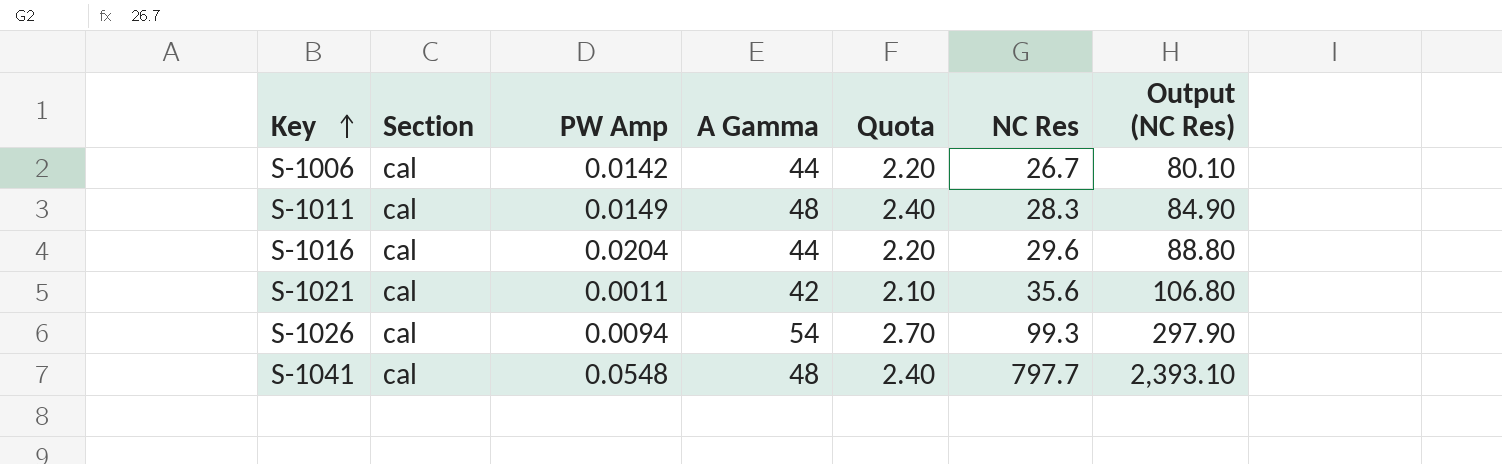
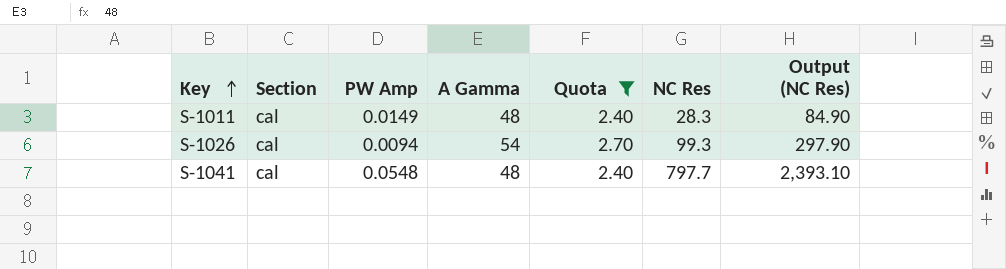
filter: none -> Quota >= 2.40

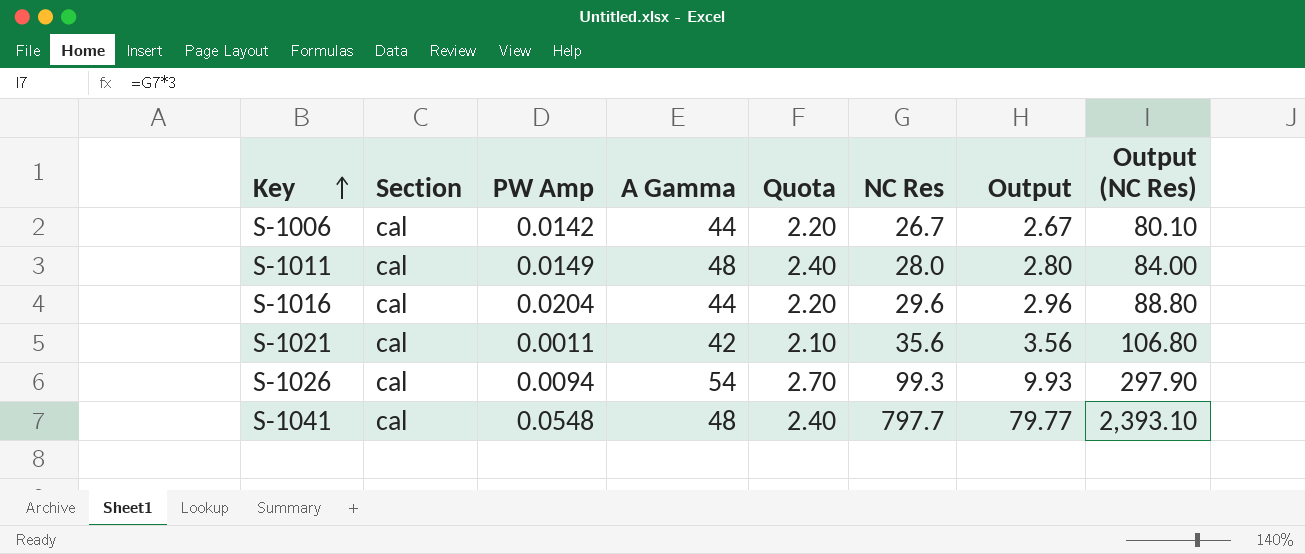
filter: Quota >= 2.40 -> none
column Output | formula: none -> [NC Res] * 0.1
S-1011 | NC Res: 28.3 -> 28.0
S-1011 | Output (NC Res): 84.90 -> 84.00

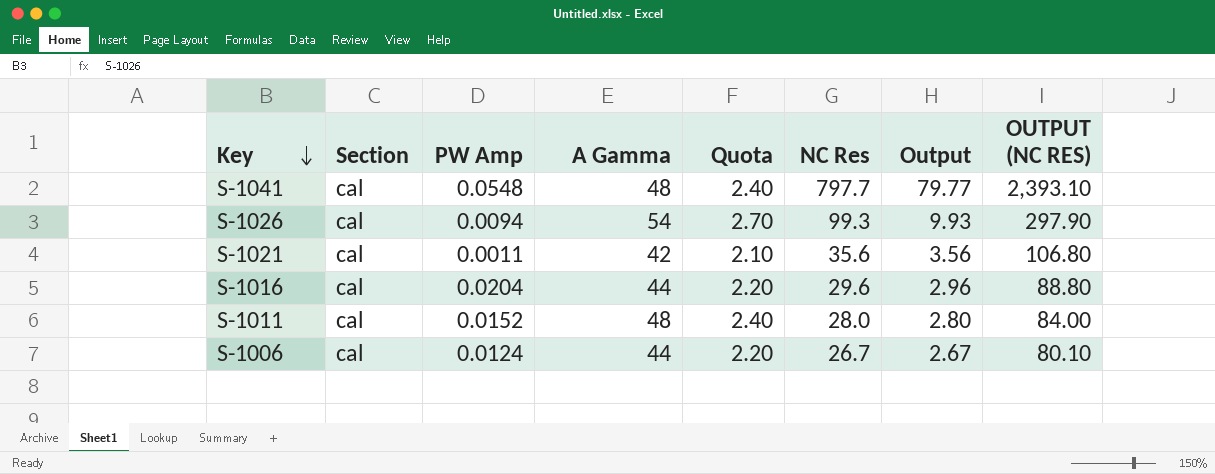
row order: Key ascending -> Key descending
column name: Output (NC Res) -> OUTPUT (NC RES)
S-1011 | PW Amp: 0.0149 -> 0.0152
S-1006 | PW Amp: 0.0142 -> 0.0124

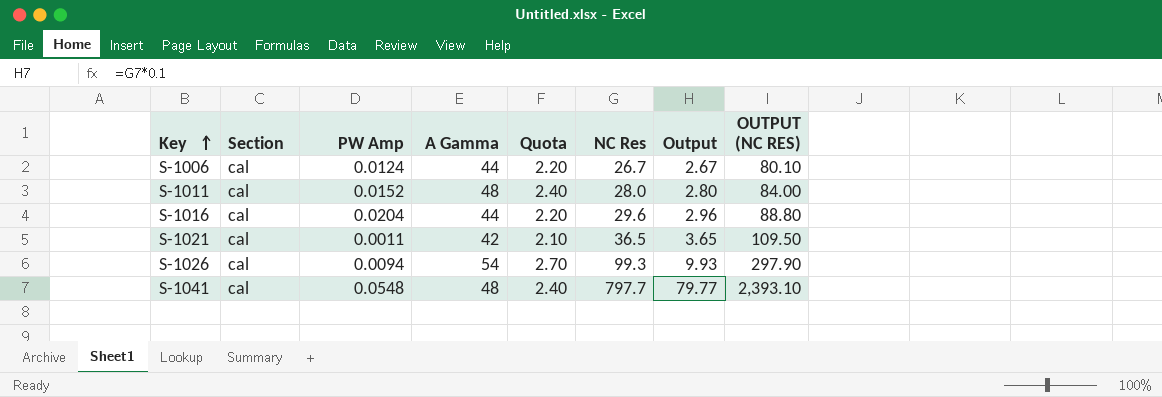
row order: Key descending -> Key ascending
S-1021 | NC Res: 35.6 -> 36.5
S-1021 | Output: 3.56 -> 3.65
S-1021 | OUTPUT (NC RES): 106.80 -> 109.50

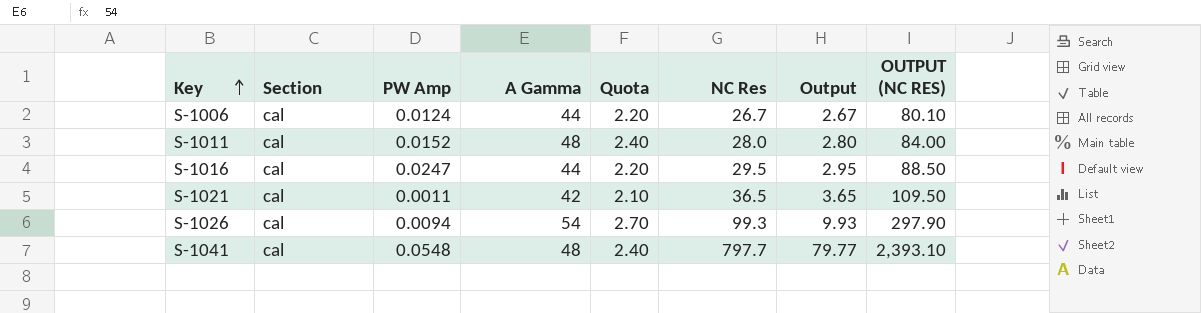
S-1016 | PW Amp: 0.0204 -> 0.0247
S-1016 | NC Res: 29.6 -> 29.5
S-1016 | Output: 2.96 -> 2.95
S-1016 | OUTPUT (NC RES): 88.80 -> 88.50

